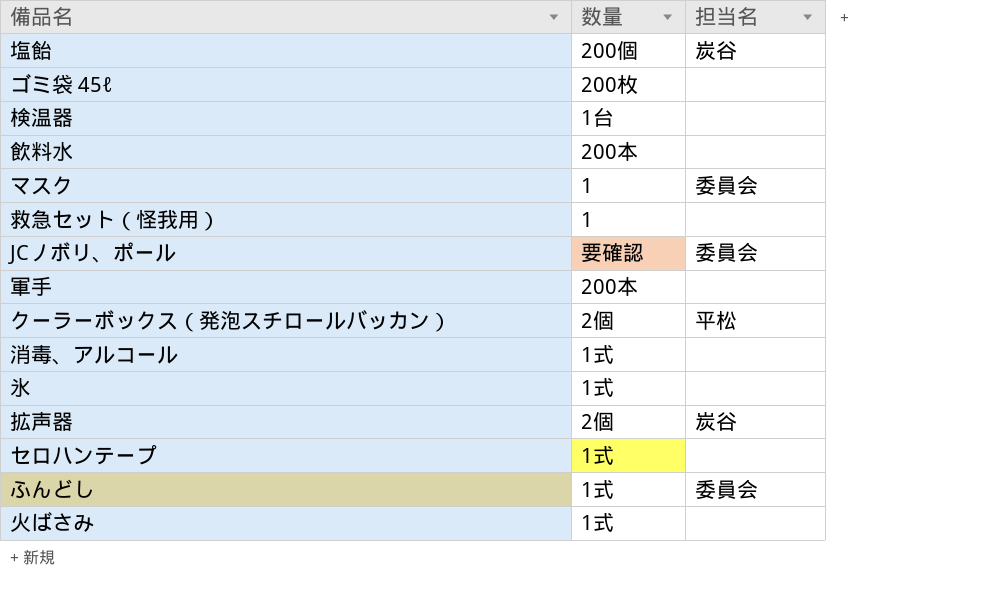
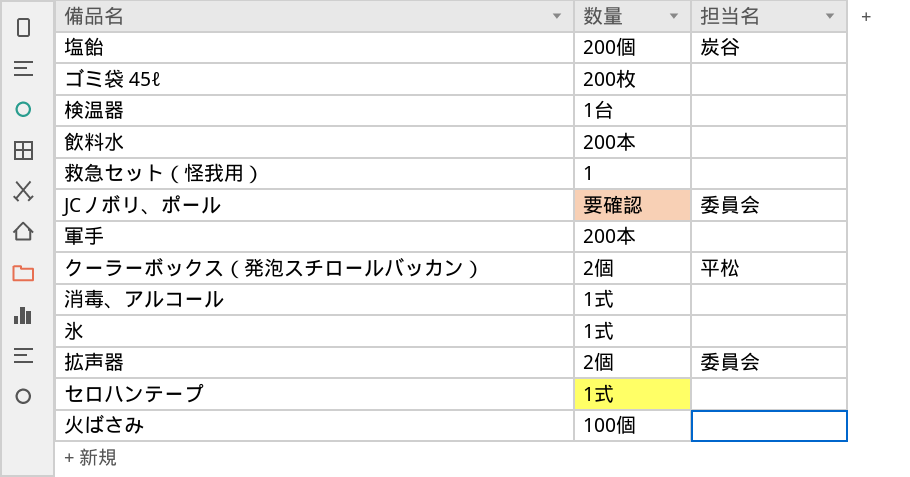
row マスク: 1 | 委員会 -> none
row ふんどし: 1式 | 委員会 -> none
拡声器 | 担当名: 炭谷 -> 委員会
火ばさみ | 数量: 1式 -> 100個

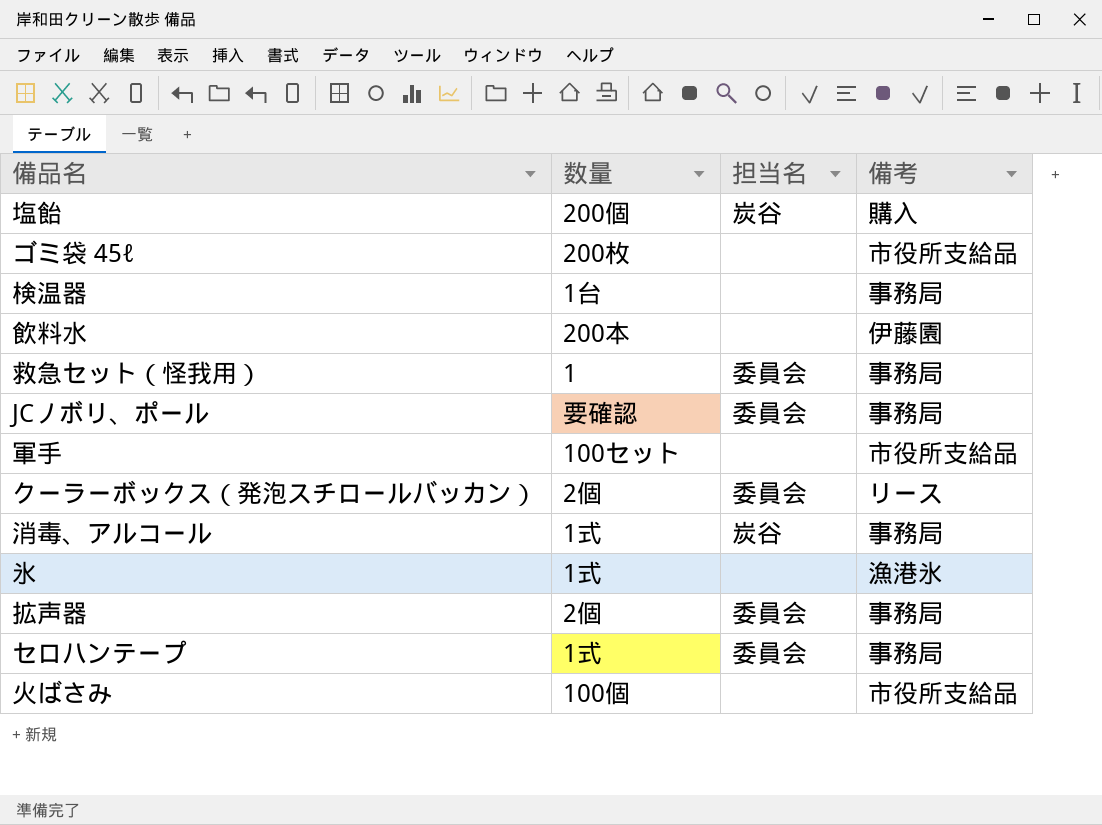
column 備考 | position: none -> 4
救急セット（怪我用） | 担当名: none -> 委員会
軍手 | 数量: 200本 -> 100セット
クーラーボックス（発泡スチロールバッカン） | 担当名: 平松 -> 委員会
消毒、アルコール | 担当名: none -> 炭谷
セロハンテープ | 担当名: none -> 委員会

